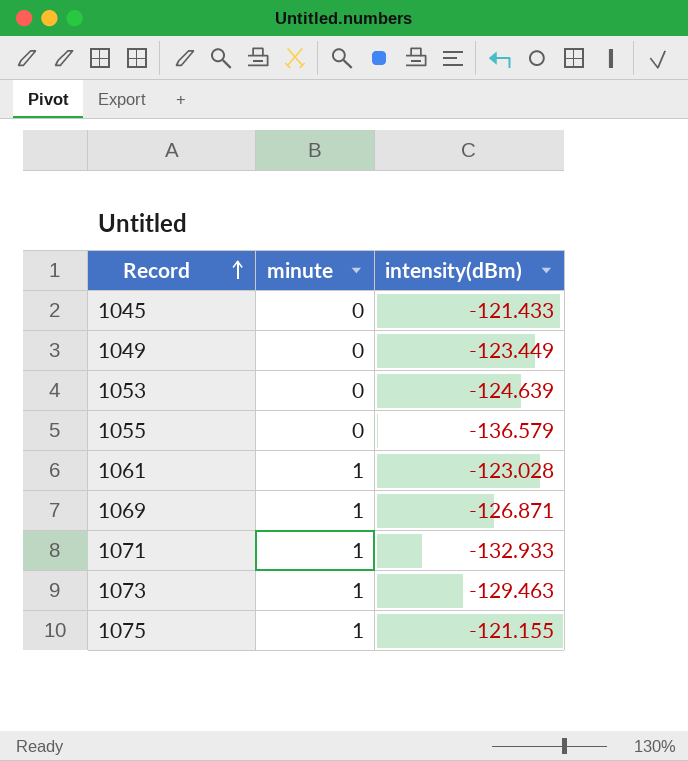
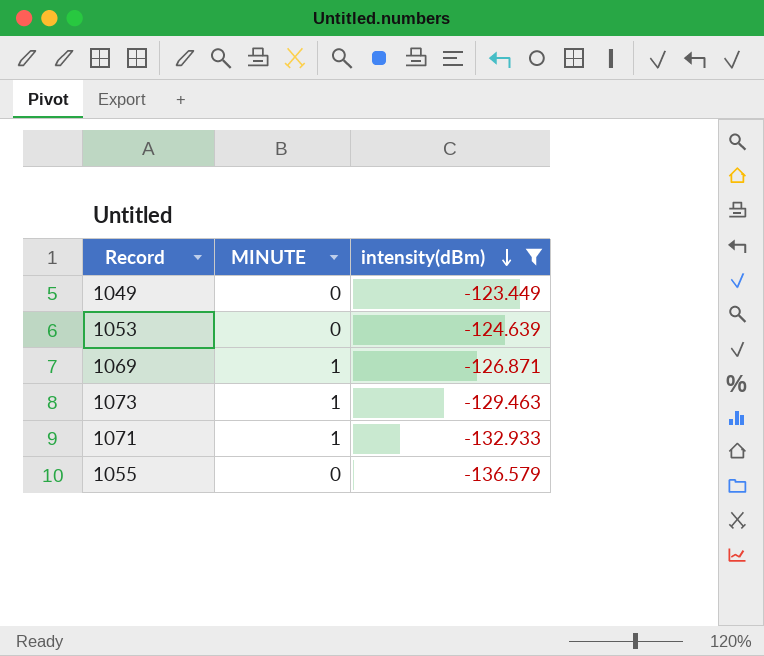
filter: none -> intensity(dBm) <= -123.449
row order: Record ascending -> intensity(dBm) descending
column name: minute -> MINUTE

